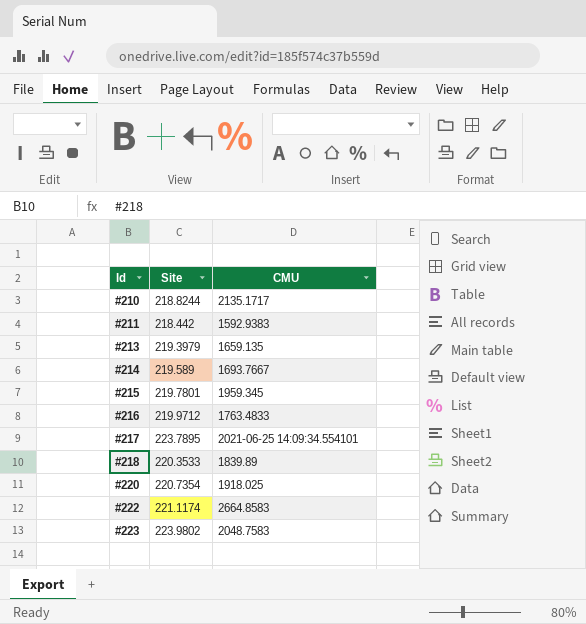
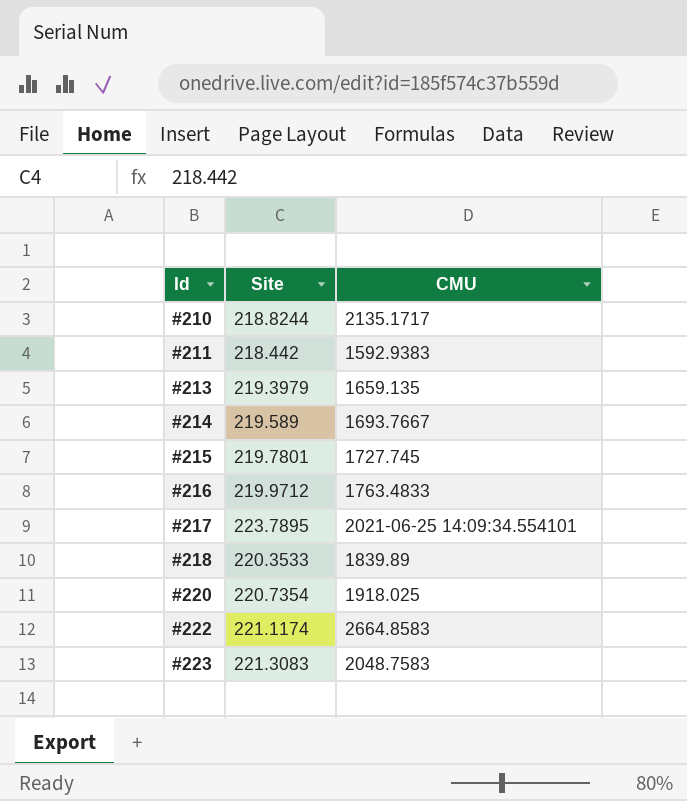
#215 | CMU: 1959.345 -> 1727.745
#223 | Site: 223.9802 -> 221.3083

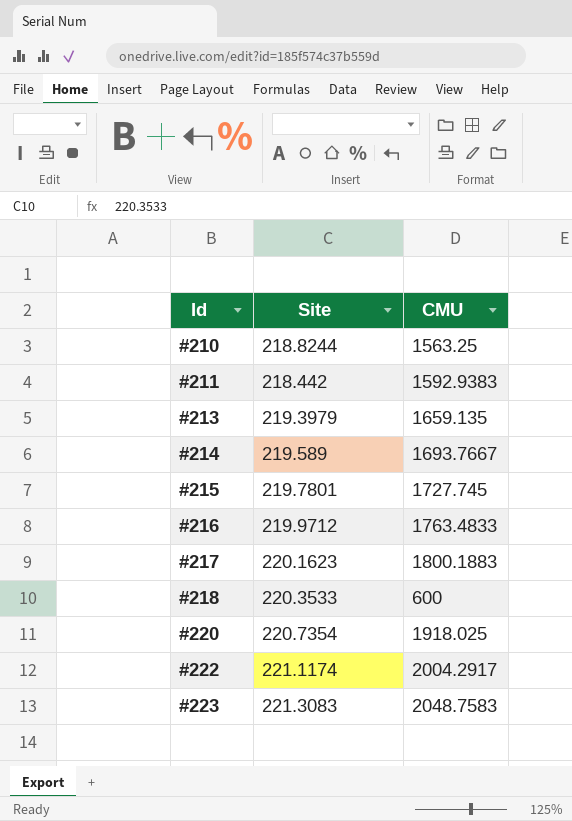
#210 | CMU: 2135.1717 -> 1563.25
#217 | Site: 223.7895 -> 220.1623
#217 | CMU: 2021-06-25 14:09:34.554101 -> 1800.1883
#218 | CMU: 1839.89 -> 600
#222 | CMU: 2664.8583 -> 2004.2917

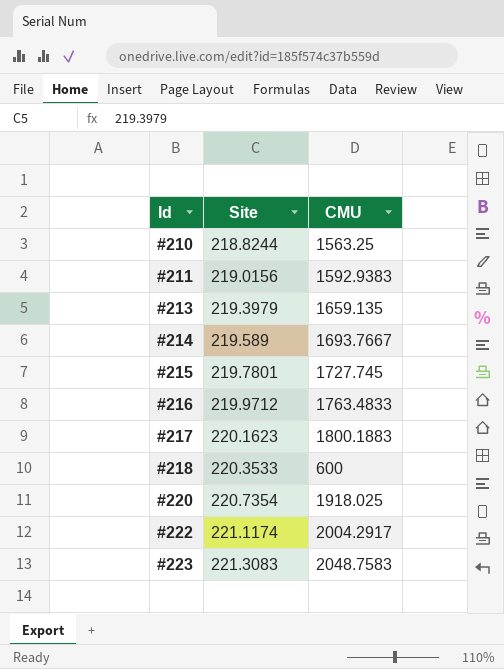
#211 | Site: 218.442 -> 219.0156

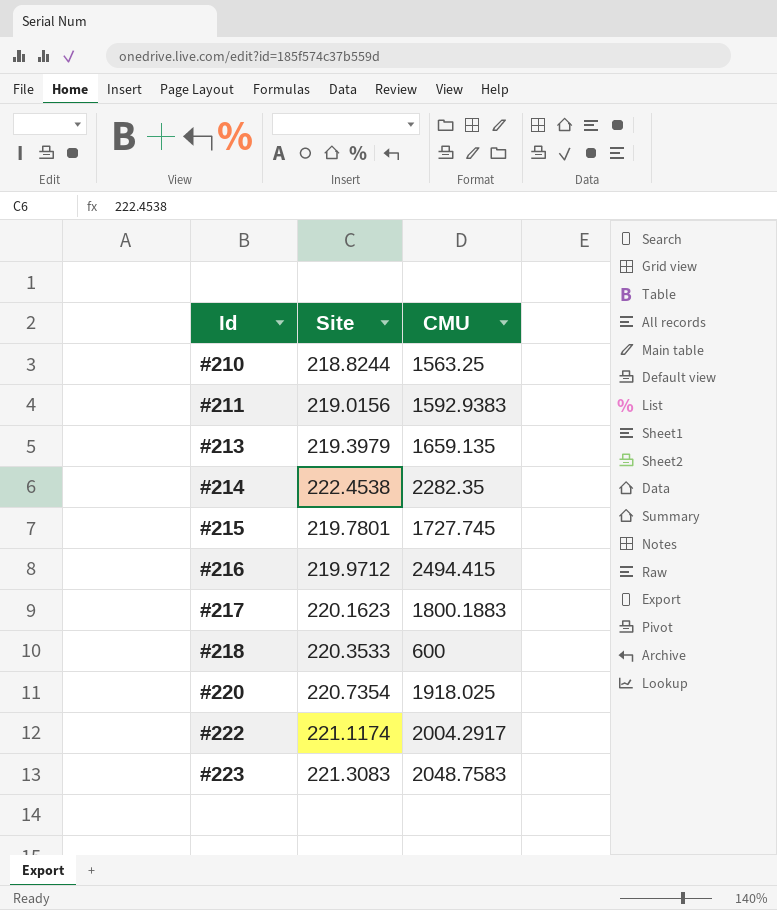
#214 | Site: 219.589 -> 222.4538
#214 | CMU: 1693.7667 -> 2282.35
#216 | CMU: 1763.4833 -> 2494.415

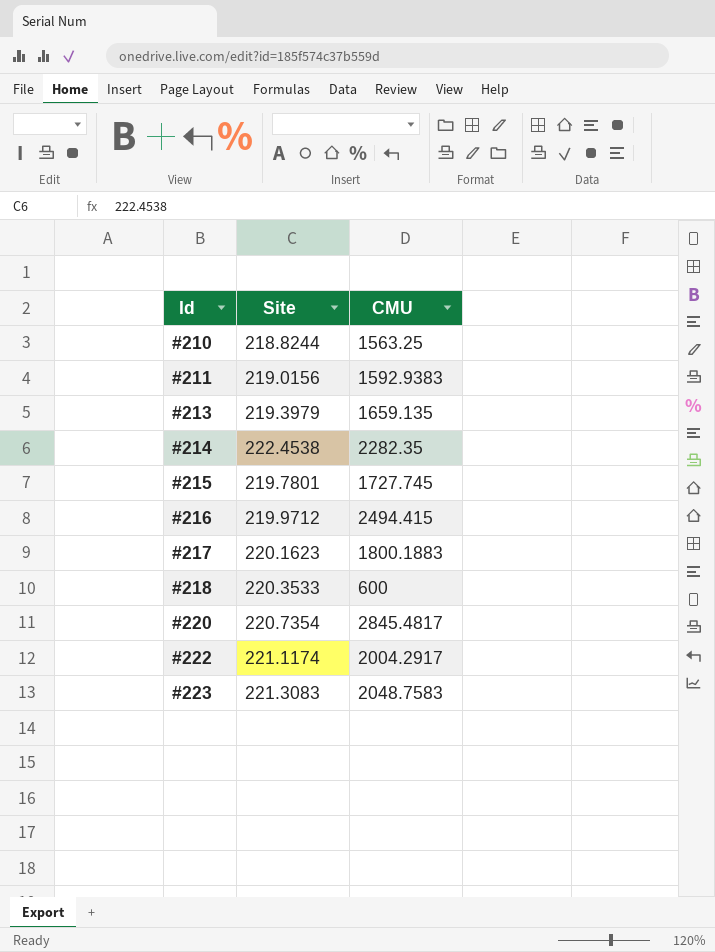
#220 | CMU: 1918.025 -> 2845.4817

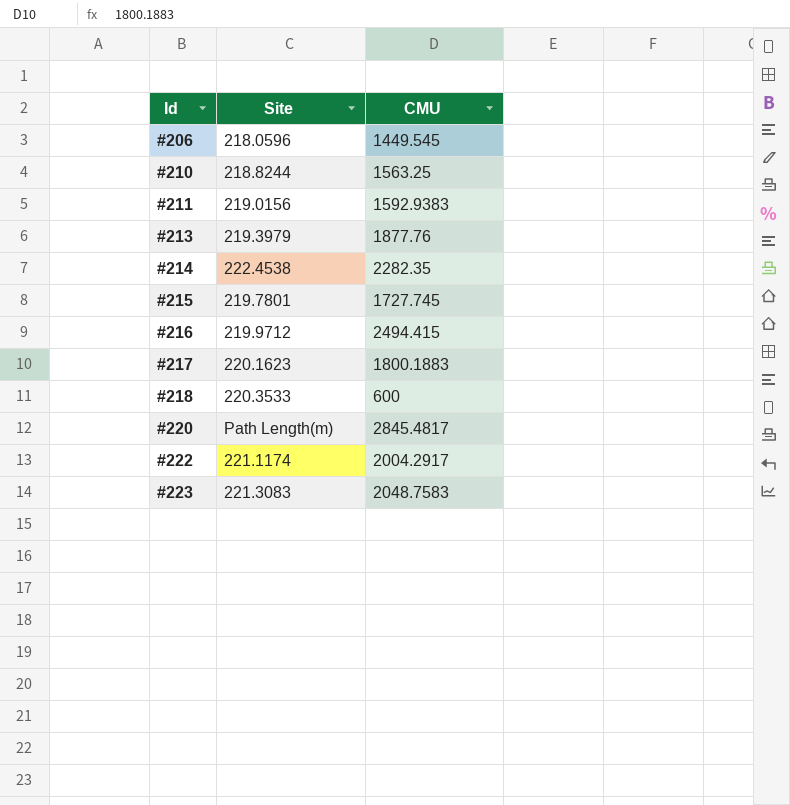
row #206: none -> 218.0596 | 1449.545
#213 | CMU: 1659.135 -> 1877.76
#220 | Site: 220.7354 -> Path Length(m)

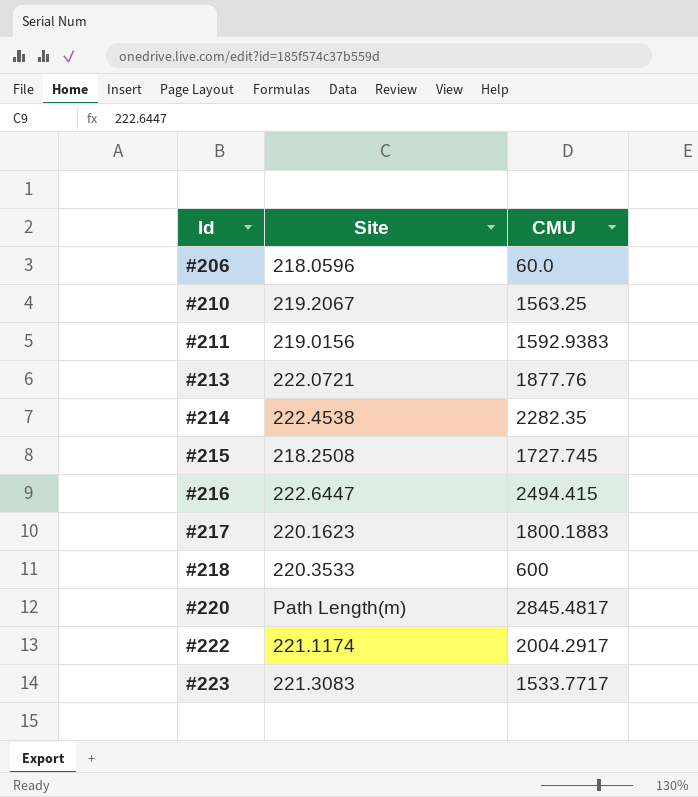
#206 | CMU: 1449.545 -> 60.0
#210 | Site: 218.8244 -> 219.2067
#213 | Site: 219.3979 -> 222.0721
#215 | Site: 219.7801 -> 218.2508
#216 | Site: 219.9712 -> 222.6447
#223 | CMU: 2048.7583 -> 1533.7717

